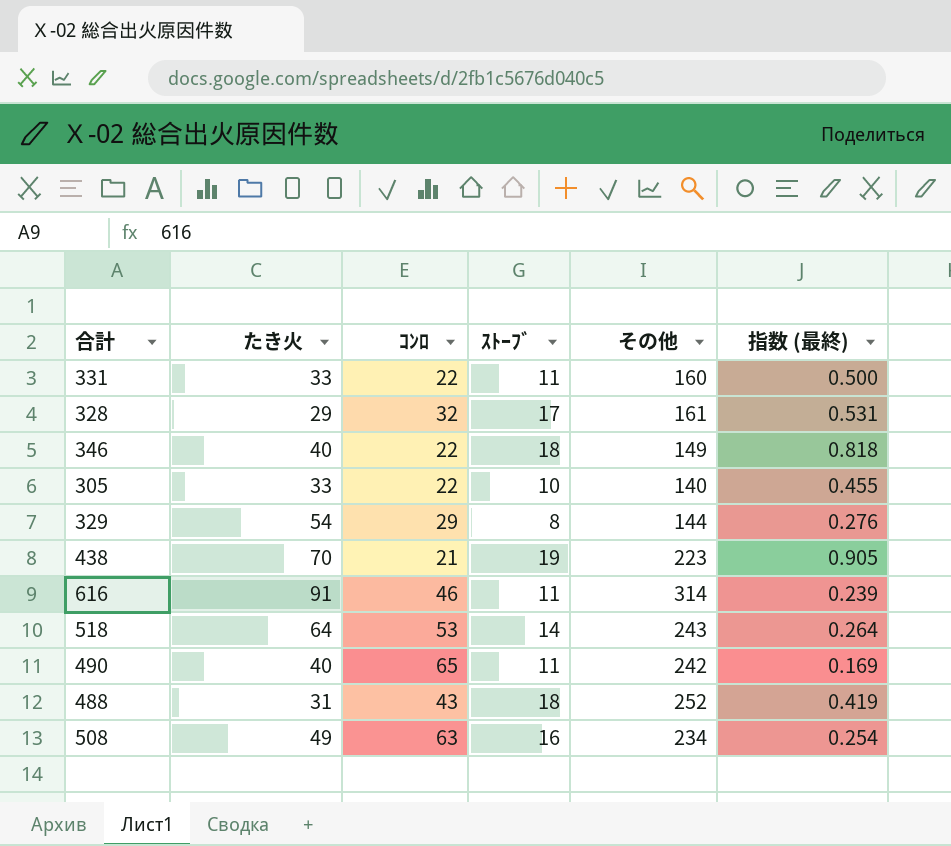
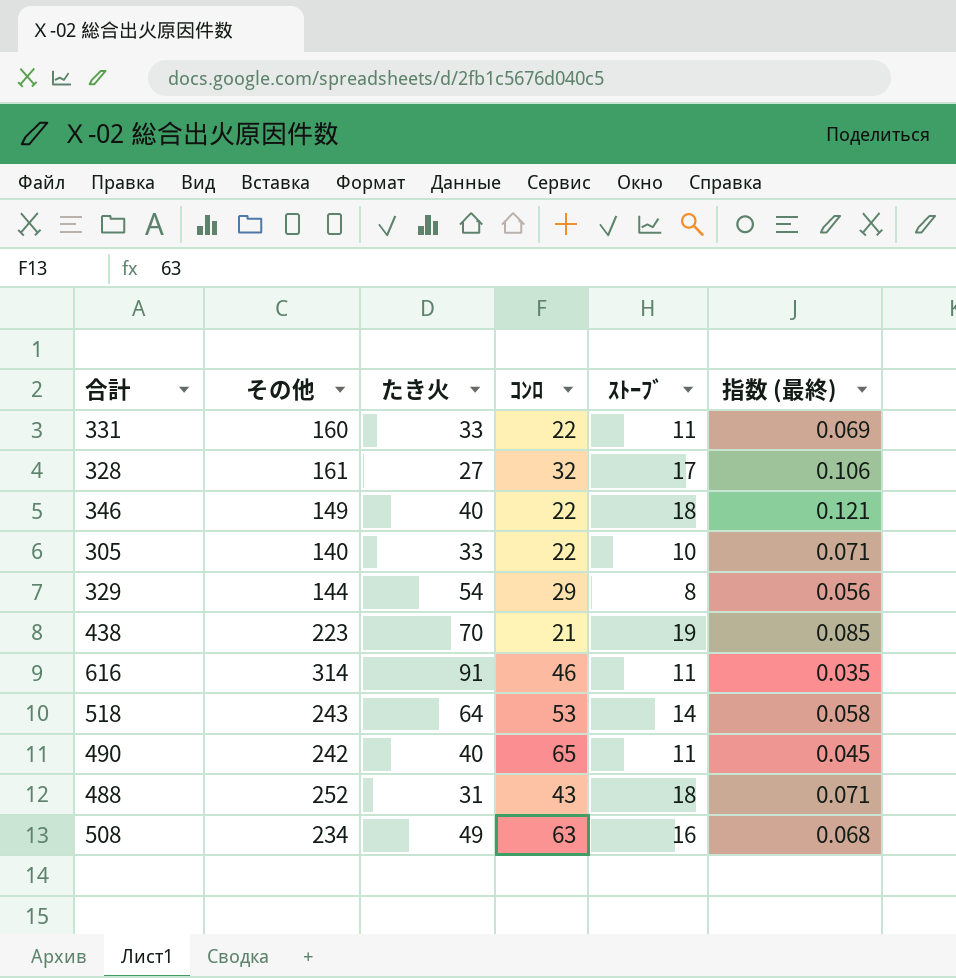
column その他 | position: 5 -> 2
column 指数 (最終) | formula: [ｽﾄｰﾌﾞ] / [ｺﾝﾛ] -> [ｽﾄｰﾌﾞ] / [その他]
328 | たき火: 29 -> 27

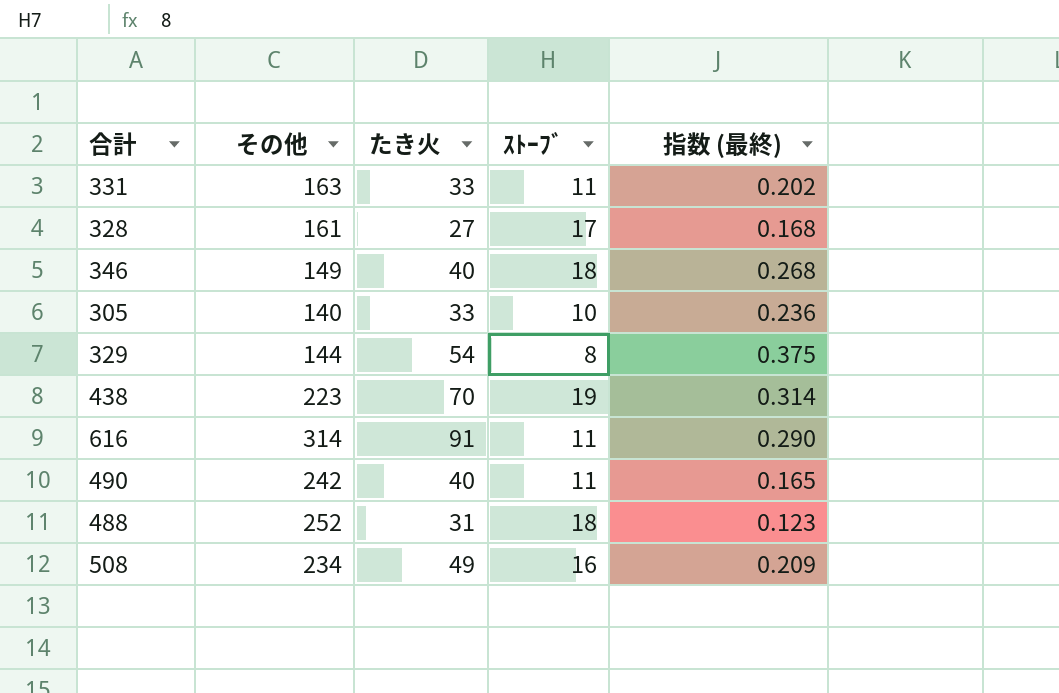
column ｺﾝﾛ | position: 4 -> none
column 指数 (最終) | formula: [ｽﾄｰﾌﾞ] / [その他] -> [たき火] / [その他]
row 518: 243 | 64 | 53 | 14 | 0.058 -> none
331 | その他: 160 -> 163

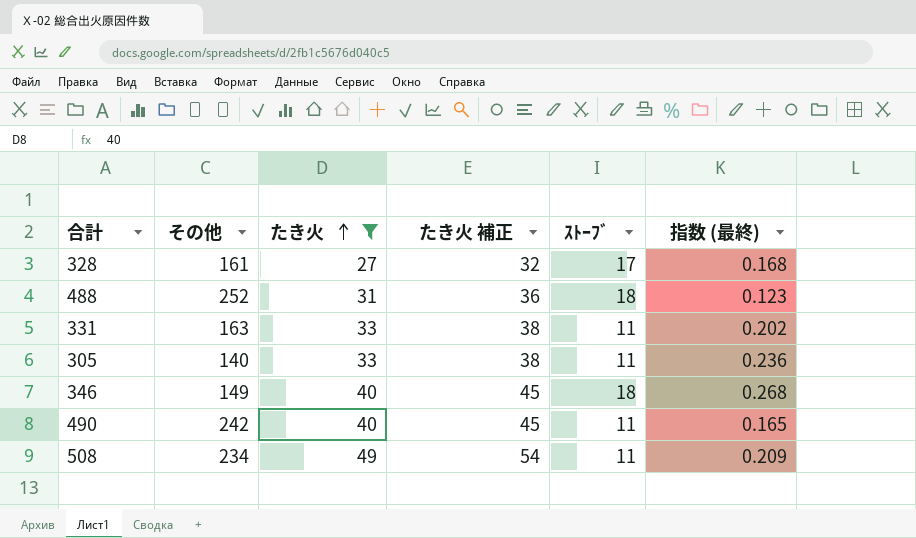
filter: none -> たき火 <= 49
row order: none -> たき火 ascending
column たき火 補正 | formula: none -> [たき火] + 5
305 | ｽﾄｰﾌﾞ: 10 -> 11
508 | ｽﾄｰﾌﾞ: 16 -> 11

